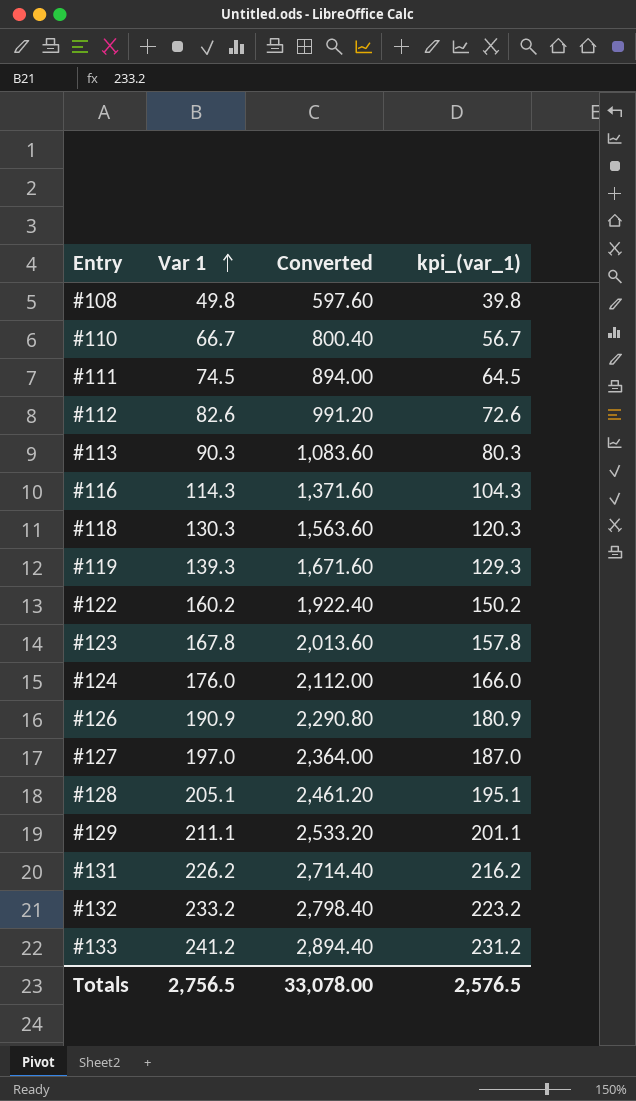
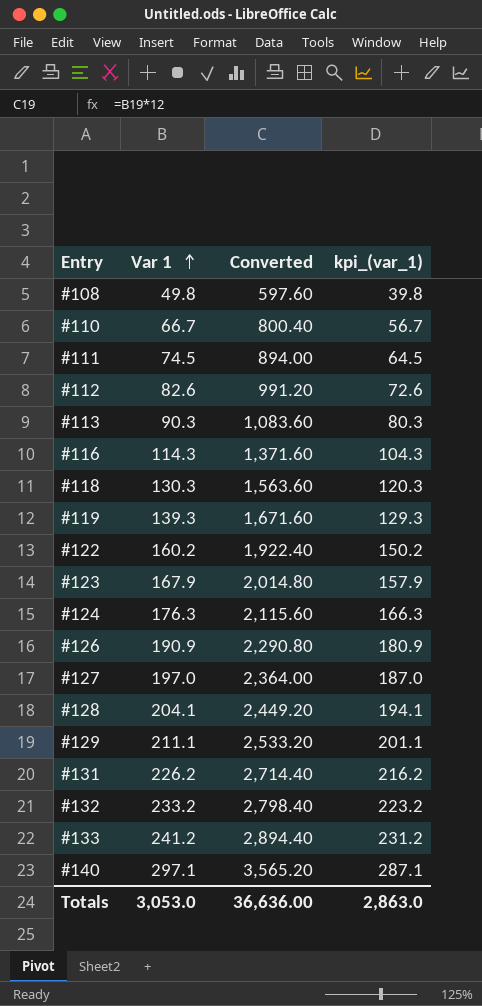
#123 | Var 1: 167.8 -> 167.9
#123 | Converted: 2,013.60 -> 2,014.80
#123 | kpi_(var_1): 157.8 -> 157.9
#124 | Var 1: 176.0 -> 176.3
#124 | Converted: 2,112.00 -> 2,115.60
#124 | kpi_(var_1): 166.0 -> 166.3
#128 | Var 1: 205.1 -> 204.1
#128 | Converted: 2,461.20 -> 2,449.20
#128 | kpi_(var_1): 195.1 -> 194.1
row #140: none -> 297.1 | 3,565.20 | 287.1
Totals | Var 1: 2,756.5 -> 3,053.0
Totals | Converted: 33,078.00 -> 36,636.00
Totals | kpi_(var_1): 2,576.5 -> 2,863.0

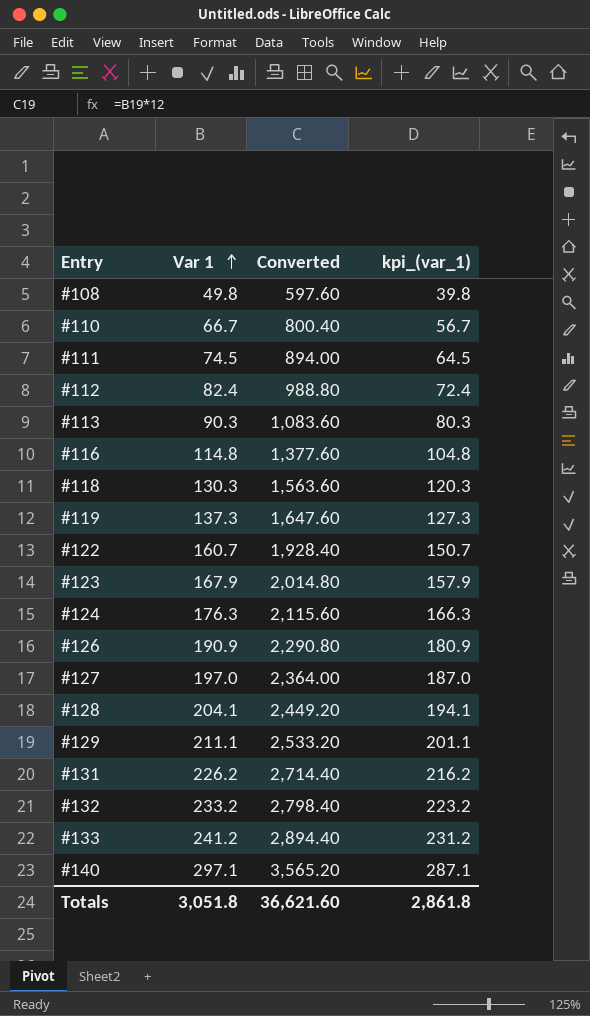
#112 | Var 1: 82.6 -> 82.4
#112 | Converted: 991.20 -> 988.80
#112 | kpi_(var_1): 72.6 -> 72.4
#116 | Var 1: 114.3 -> 114.8
#116 | Converted: 1,371.60 -> 1,377.60
#116 | kpi_(var_1): 104.3 -> 104.8
#119 | Var 1: 139.3 -> 137.3
#119 | Converted: 1,671.60 -> 1,647.60
#119 | kpi_(var_1): 129.3 -> 127.3
#122 | Var 1: 160.2 -> 160.7
#122 | Converted: 1,922.40 -> 1,928.40
#122 | kpi_(var_1): 150.2 -> 150.7
Totals | Var 1: 3,053.0 -> 3,051.8
Totals | Converted: 36,636.00 -> 36,621.60
Totals | kpi_(var_1): 2,863.0 -> 2,861.8

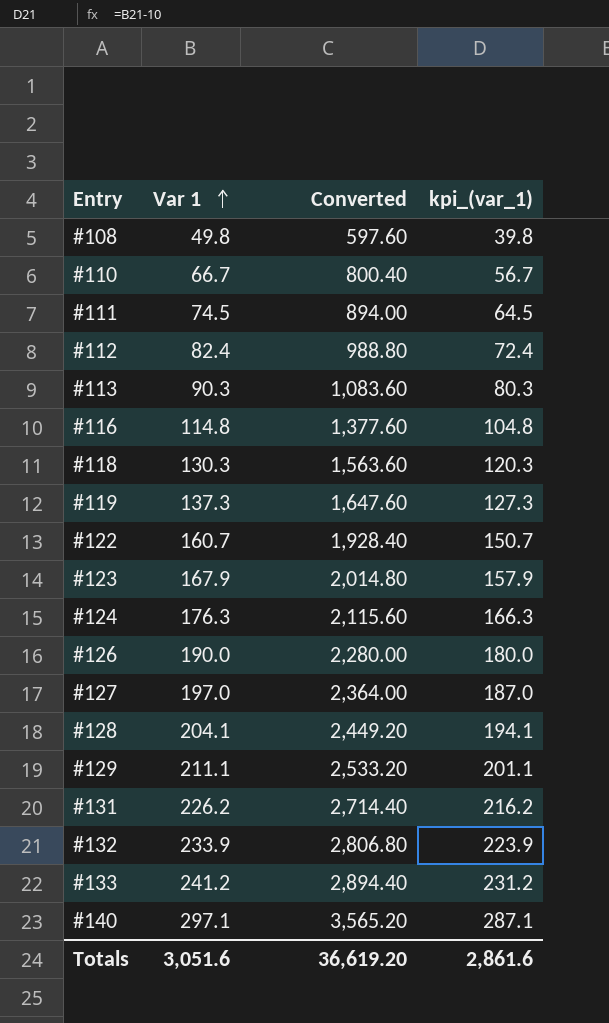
#126 | Var 1: 190.9 -> 190.0
#126 | Converted: 2,290.80 -> 2,280.00
#126 | kpi_(var_1): 180.9 -> 180.0
#132 | Var 1: 233.2 -> 233.9
#132 | Converted: 2,798.40 -> 2,806.80
#132 | kpi_(var_1): 223.2 -> 223.9
Totals | Var 1: 3,051.8 -> 3,051.6
Totals | Converted: 36,621.60 -> 36,619.20
Totals | kpi_(var_1): 2,861.8 -> 2,861.6

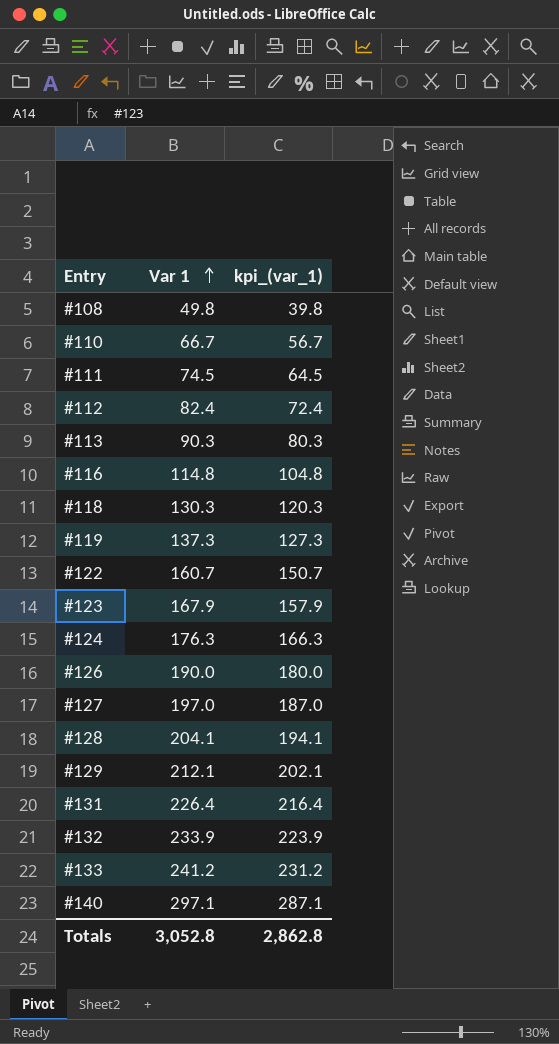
column Converted | formula: [Var 1] * 12 -> none
#129 | Var 1: 211.1 -> 212.1
#129 | kpi_(var_1): 201.1 -> 202.1
#131 | Var 1: 226.2 -> 226.4
#131 | kpi_(var_1): 216.2 -> 216.4
Totals | Var 1: 3,051.6 -> 3,052.8
Totals | kpi_(var_1): 2,861.6 -> 2,862.8

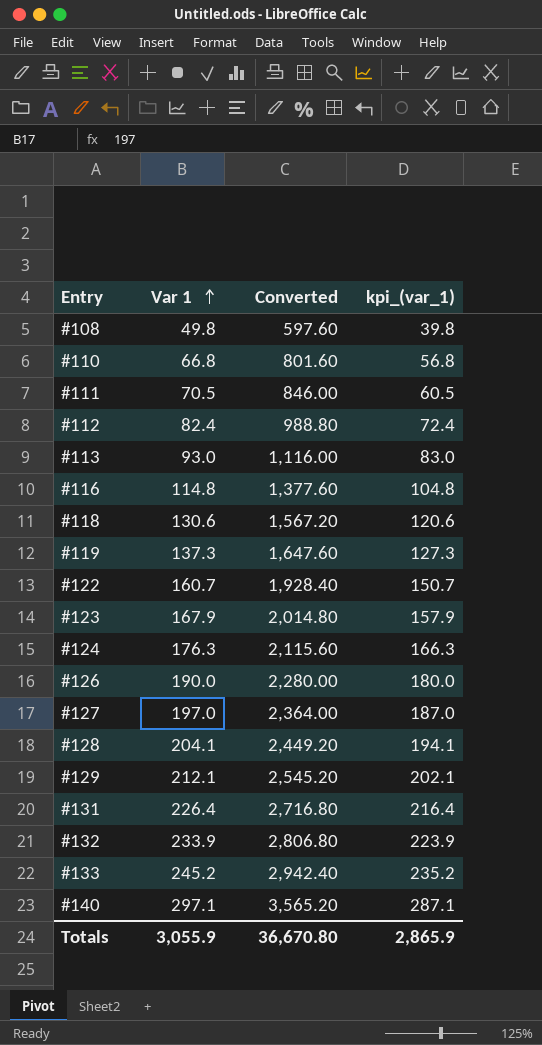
column Converted | formula: none -> [Var 1] * 12
#110 | Var 1: 66.7 -> 66.8
#110 | kpi_(var_1): 56.7 -> 56.8
#111 | Var 1: 74.5 -> 70.5
#111 | kpi_(var_1): 64.5 -> 60.5
#113 | Var 1: 90.3 -> 93.0
#113 | kpi_(var_1): 80.3 -> 83.0
#118 | Var 1: 130.3 -> 130.6
#118 | kpi_(var_1): 120.3 -> 120.6
#133 | Var 1: 241.2 -> 245.2
#133 | kpi_(var_1): 231.2 -> 235.2
Totals | Var 1: 3,052.8 -> 3,055.9
Totals | kpi_(var_1): 2,862.8 -> 2,865.9

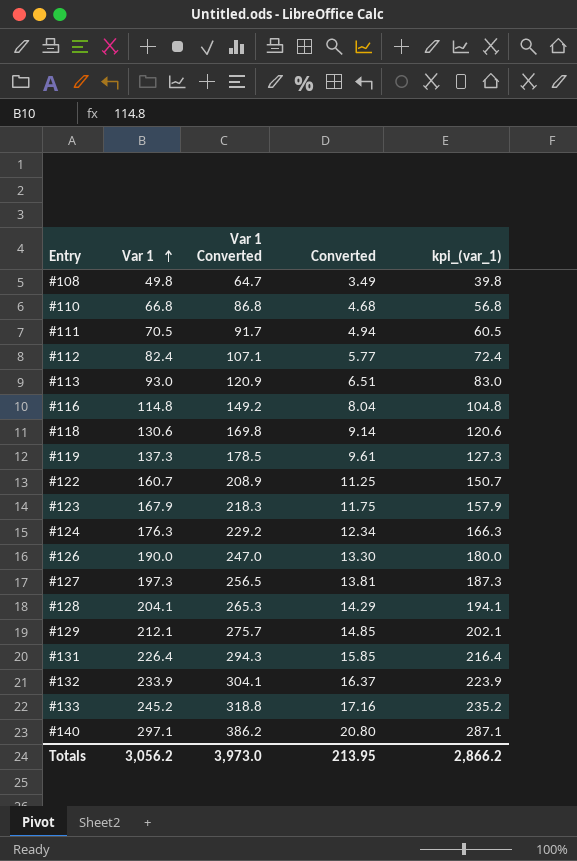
column Var 1 Converted | formula: none -> [Var 1] * 1.3
column Converted | formula: [Var 1] * 12 -> [Var 1] * 0.07
#127 | Var 1: 197.0 -> 197.3
#127 | kpi_(var_1): 187.0 -> 187.3
Totals | Var 1: 3,055.9 -> 3,056.2
Totals | Converted: 36,670.80 -> 213.95
Totals | kpi_(var_1): 2,865.9 -> 2,866.2

